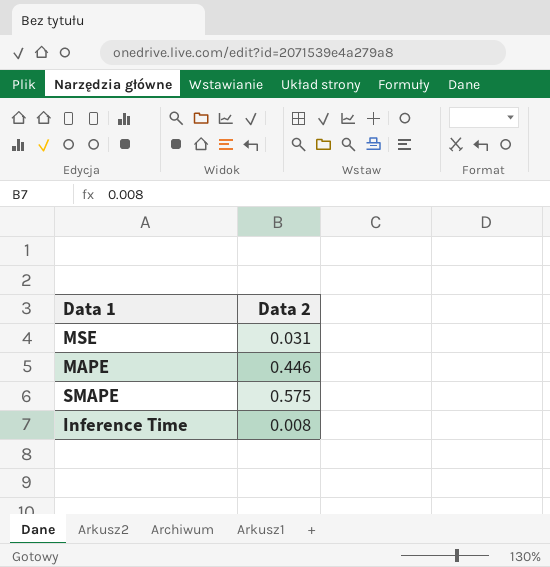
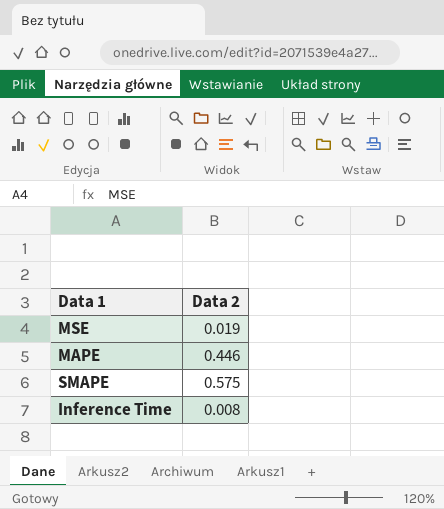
MSE | Data 2: 0.031 -> 0.019

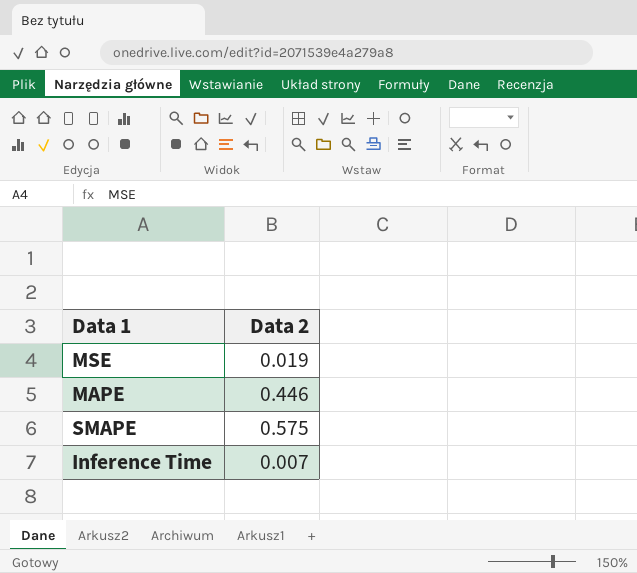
Inference Time | Data 2: 0.008 -> 0.007

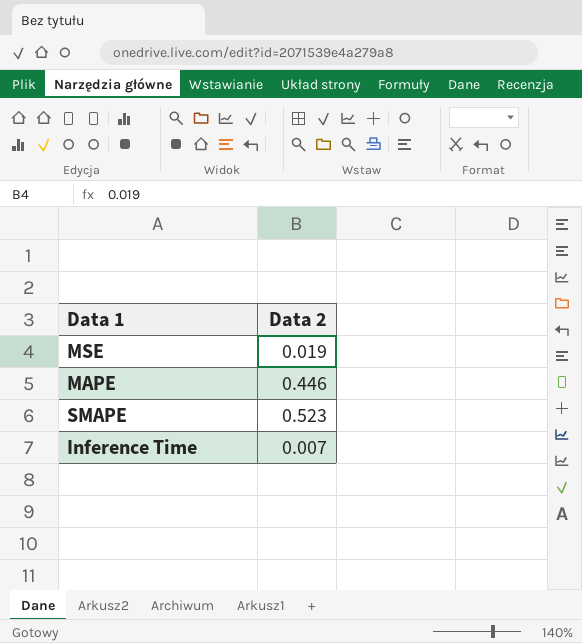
SMAPE | Data 2: 0.575 -> 0.523

